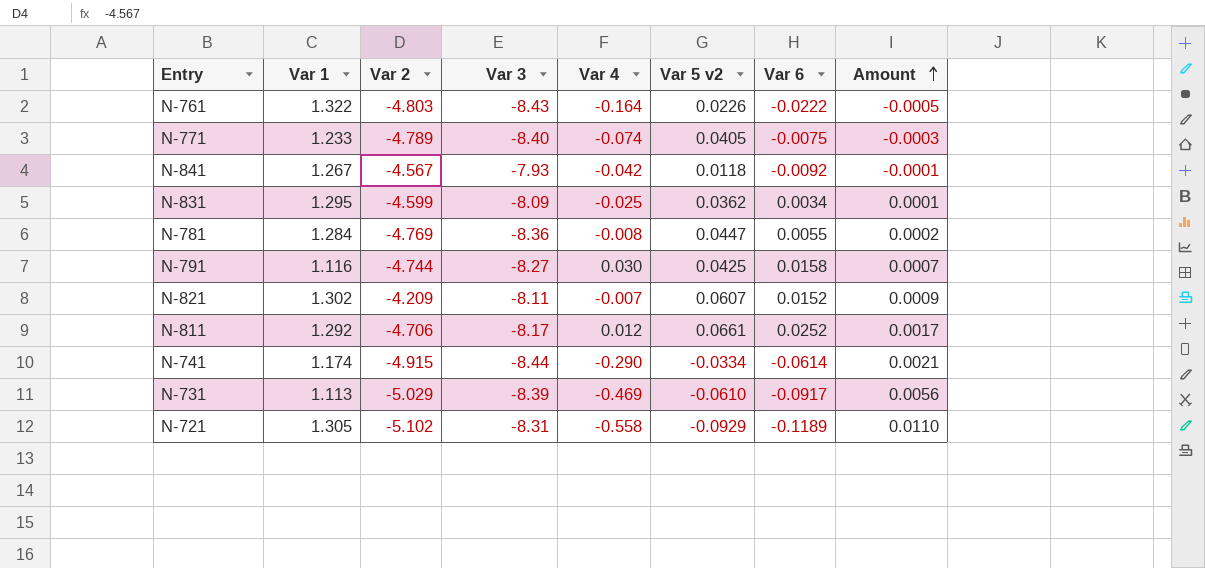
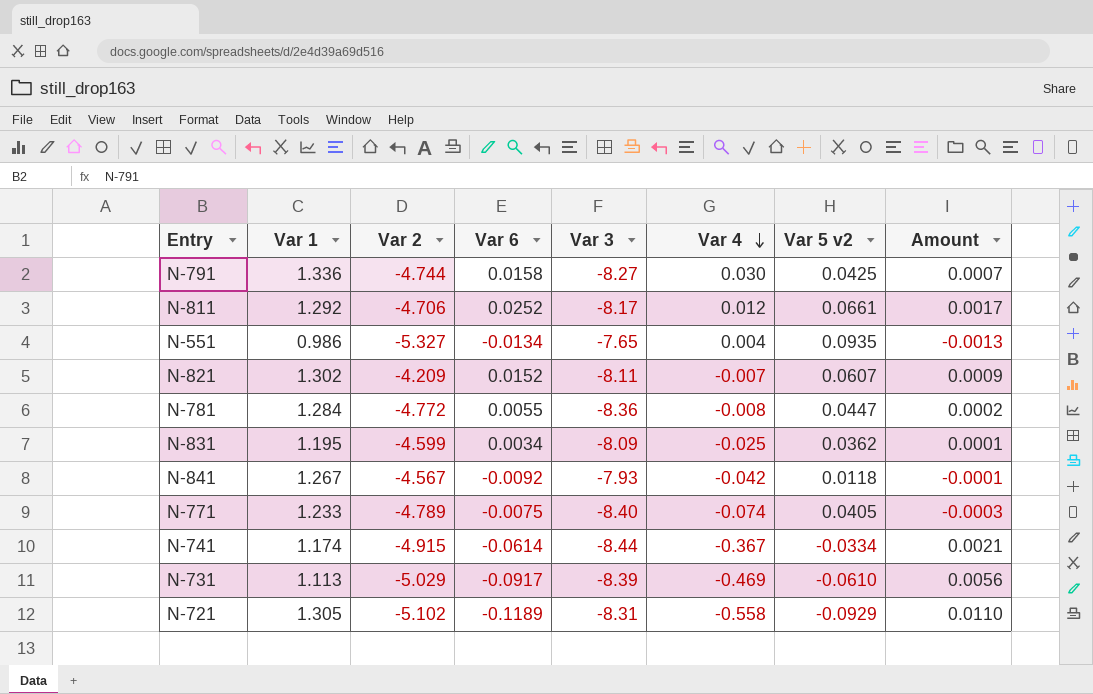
row order: Amount ascending -> Var 4 descending
column Var 6 | position: 7 -> 4
row N-761: 1.322 | -4.803 | -8.43 | -0.164 | 0.0226 | -0.0222 | -0.0005 -> none
N-791 | Var 1: 1.116 -> 1.336
row N-551: none -> 0.986 | -5.327 | -0.0134 | -7.65 | 0.004 | 0.0935 | -0.0013
N-781 | Var 2: -4.769 -> -4.772
N-831 | Var 1: 1.295 -> 1.195
N-741 | Var 4: -0.290 -> -0.367

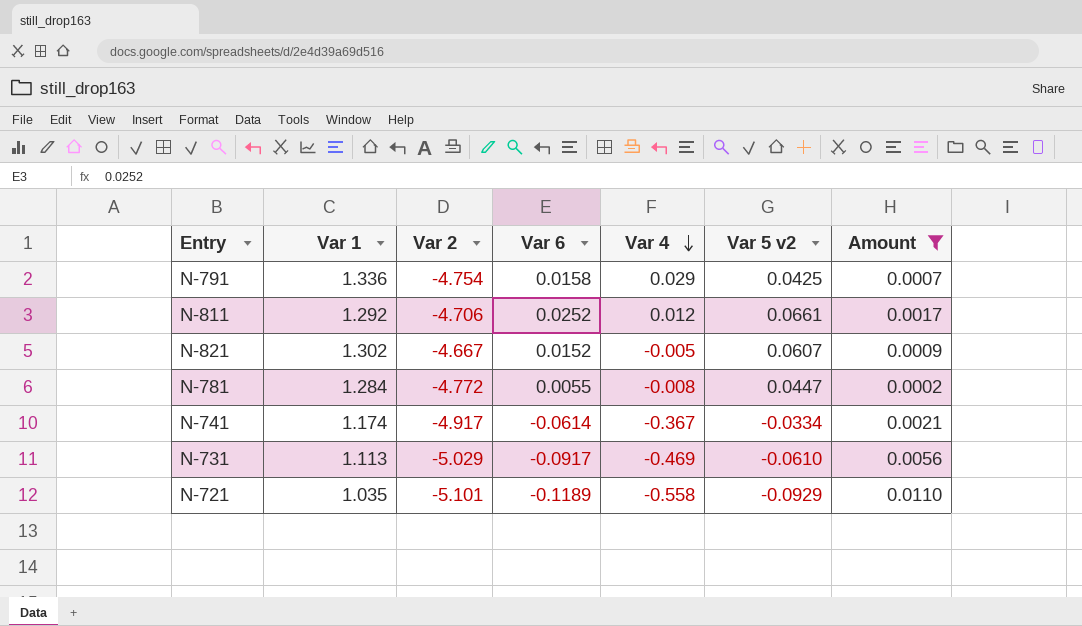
filter: none -> Amount >= 0.0002
column Var 3 | position: 5 -> none
N-791 | Var 2: -4.744 -> -4.754
N-791 | Var 4: 0.030 -> 0.029
N-821 | Var 2: -4.209 -> -4.667
N-821 | Var 4: -0.007 -> -0.005
N-741 | Var 2: -4.915 -> -4.917
N-721 | Var 1: 1.305 -> 1.035
N-721 | Var 2: -5.102 -> -5.101

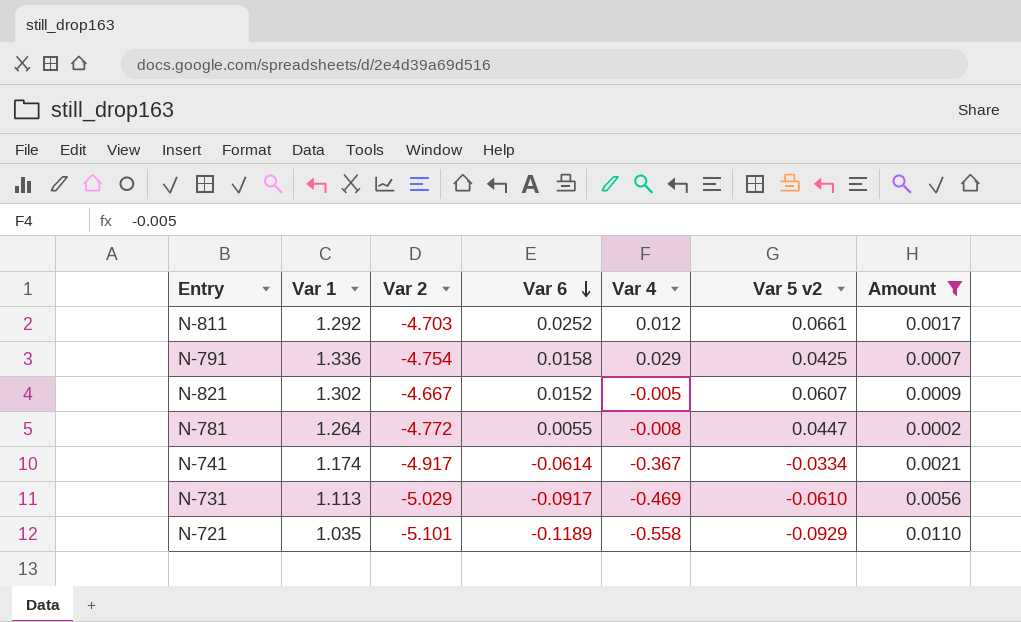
row order: Var 4 descending -> Var 6 descending
N-811 | Var 2: -4.706 -> -4.703
N-781 | Var 1: 1.284 -> 1.264

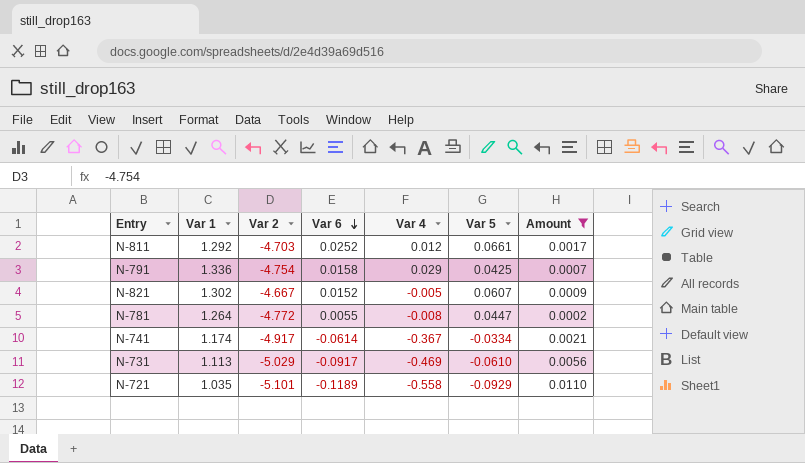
column name: Var 5 v2 -> Var 5

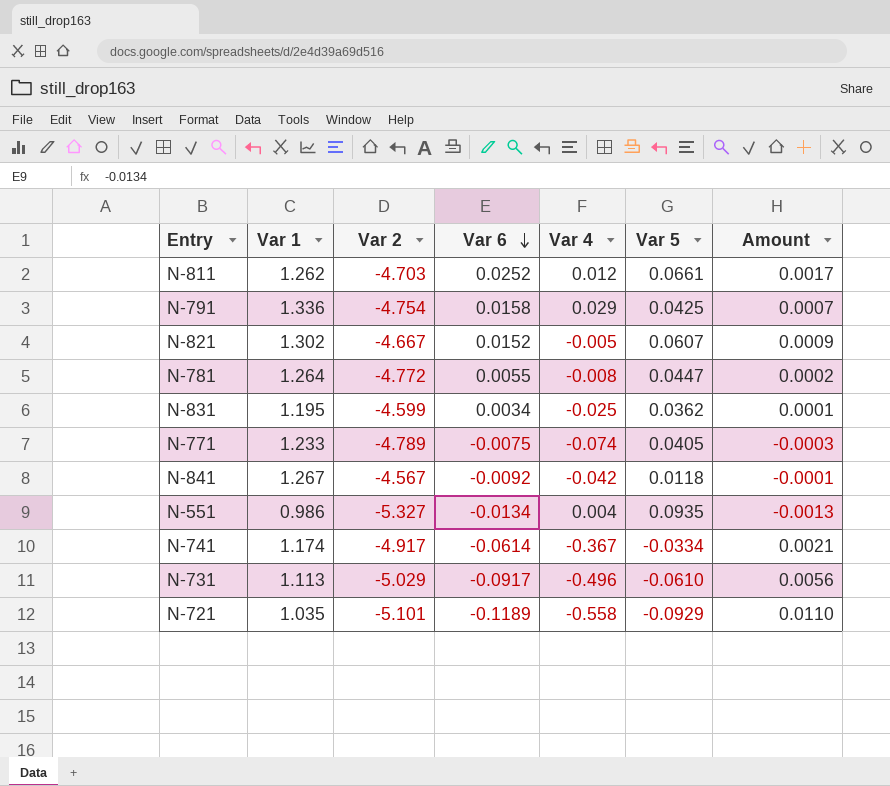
filter: Amount >= 0.0002 -> none
N-811 | Var 1: 1.292 -> 1.262
N-731 | Var 4: -0.469 -> -0.496

